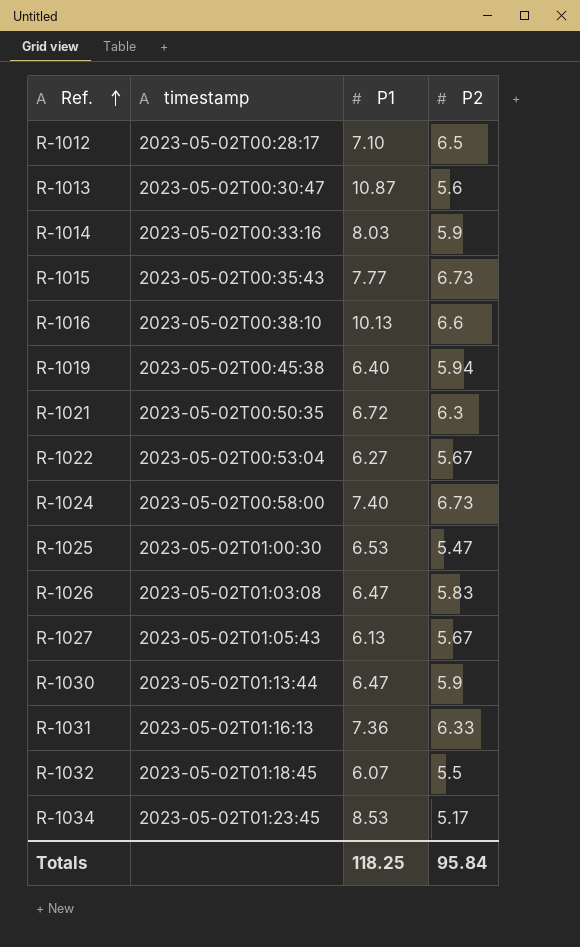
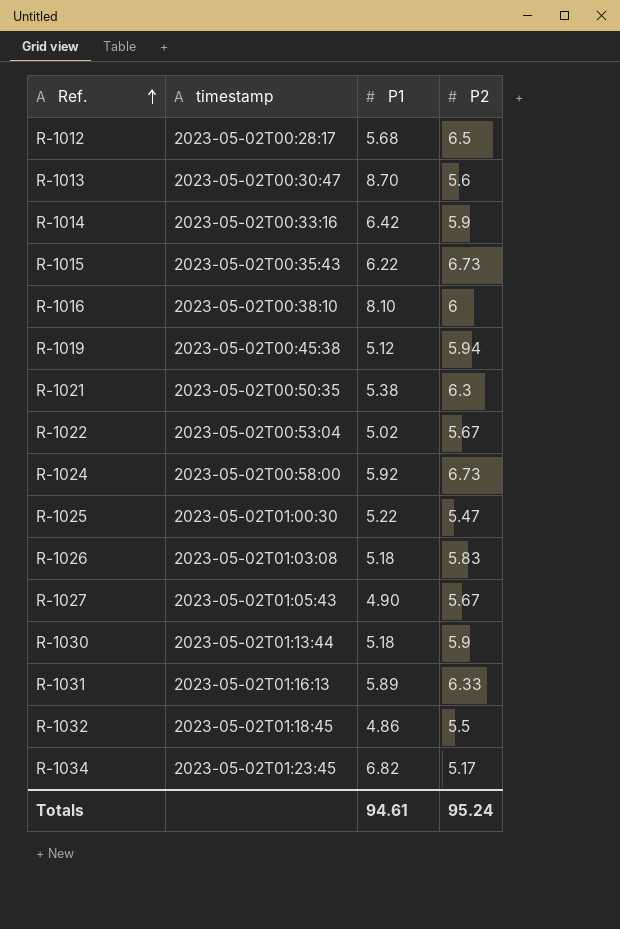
R-1012 | P1: 7.10 -> 5.68
R-1013 | P1: 10.87 -> 8.70
R-1014 | P1: 8.03 -> 6.42
R-1015 | P1: 7.77 -> 6.22
R-1016 | P1: 10.13 -> 8.10
R-1016 | P2: 6.6 -> 6
R-1019 | P1: 6.40 -> 5.12
R-1021 | P1: 6.72 -> 5.38
R-1022 | P1: 6.27 -> 5.02
R-1024 | P1: 7.40 -> 5.92
R-1025 | P1: 6.53 -> 5.22
R-1026 | P1: 6.47 -> 5.18
R-1027 | P1: 6.13 -> 4.90
R-1030 | P1: 6.47 -> 5.18
R-1031 | P1: 7.36 -> 5.89
R-1032 | P1: 6.07 -> 4.86
R-1034 | P1: 8.53 -> 6.82
Totals | P1: 118.25 -> 94.61
Totals | P2: 95.84 -> 95.24

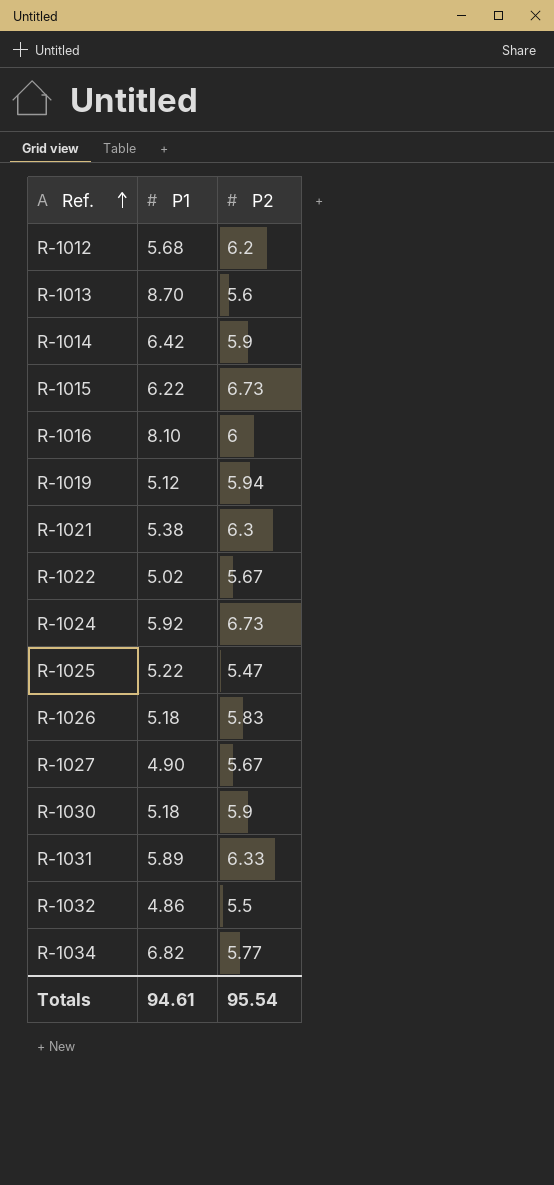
column timestamp | position: 2 -> none
R-1012 | P2: 6.5 -> 6.2
R-1034 | P2: 5.17 -> 5.77
Totals | P2: 95.24 -> 95.54

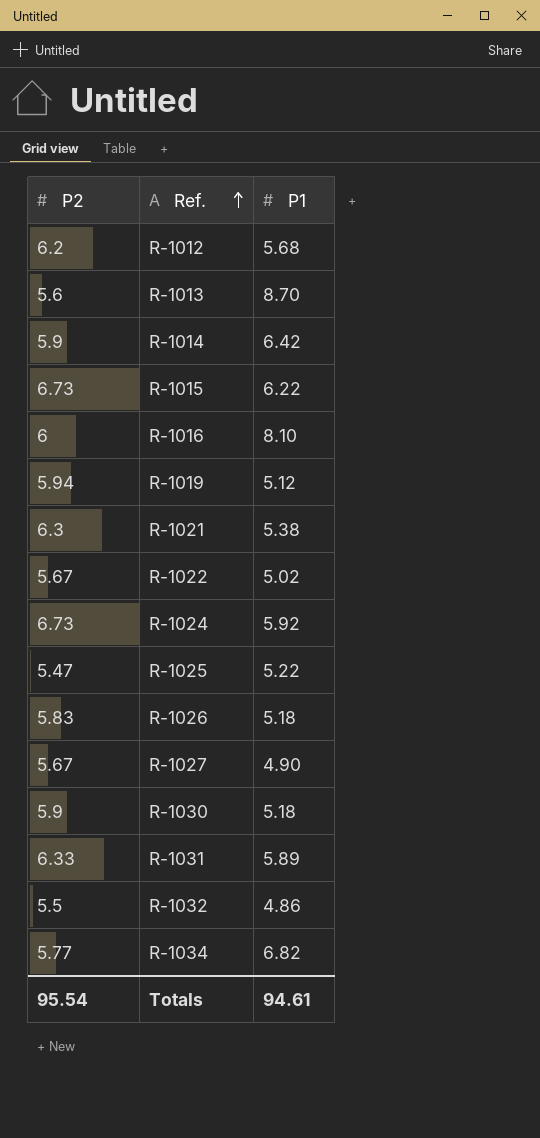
column P2 | position: 3 -> 1

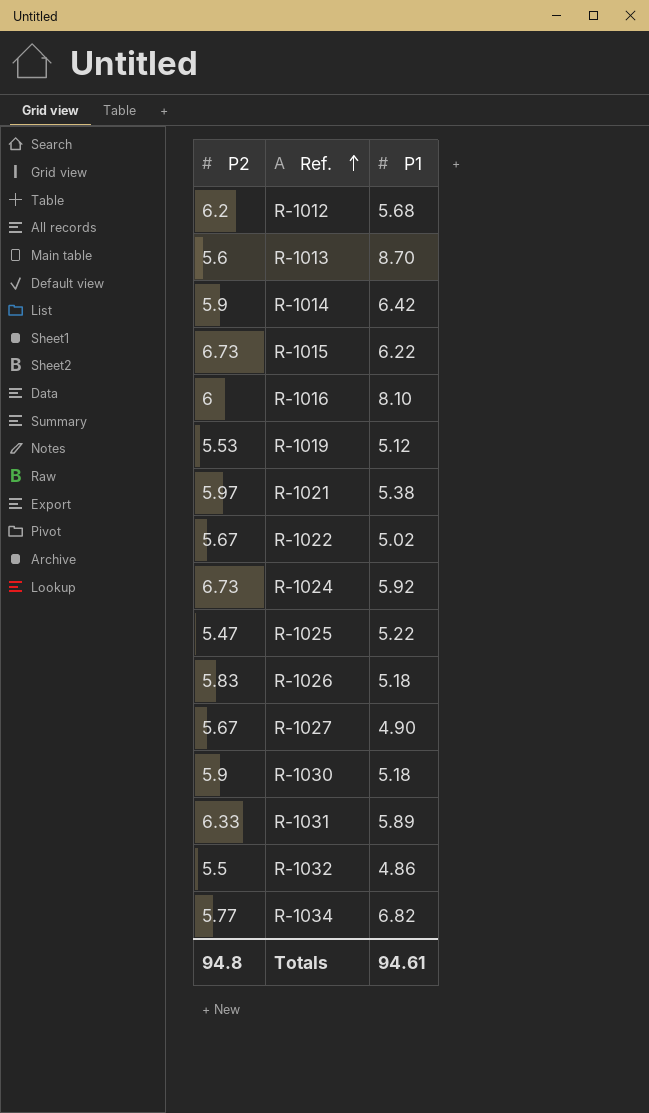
R-1019 | P2: 5.94 -> 5.53
R-1021 | P2: 6.3 -> 5.97
Totals | P2: 95.54 -> 94.8

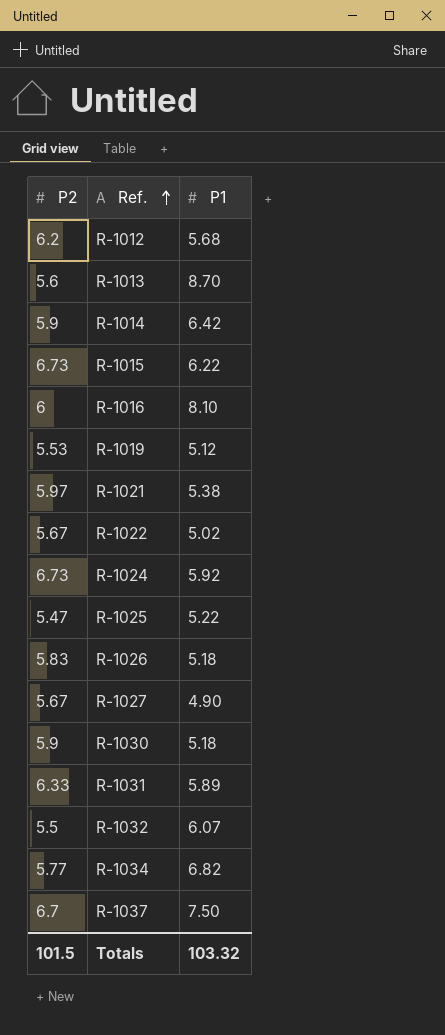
R-1032 | P1: 4.86 -> 6.07
row R-1037: none -> 6.7 | 7.50
Totals | P2: 94.8 -> 101.5
Totals | P1: 94.61 -> 103.32

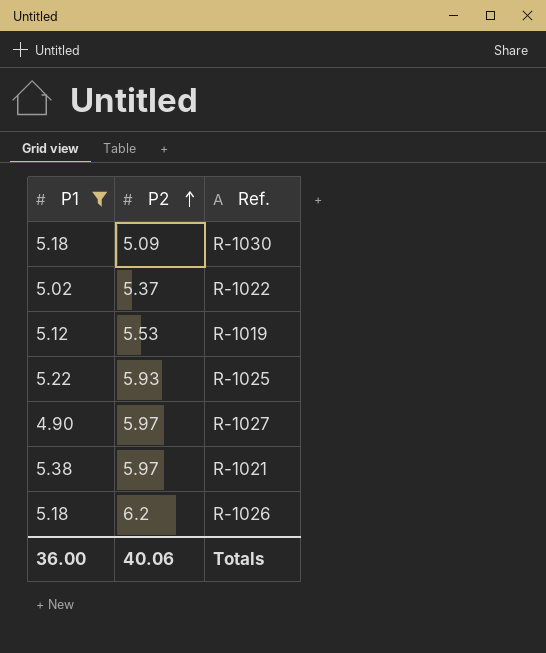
filter: none -> P1 <= 5.38
row order: Ref. ascending -> P2 ascending
column P1 | position: 3 -> 1
R-1030 | P2: 5.9 -> 5.09
R-1022 | P2: 5.67 -> 5.37
R-1025 | P2: 5.47 -> 5.93
R-1027 | P2: 5.67 -> 5.97
R-1026 | P2: 5.83 -> 6.2
Totals | P1: 103.32 -> 36.00
Totals | P2: 101.5 -> 40.06

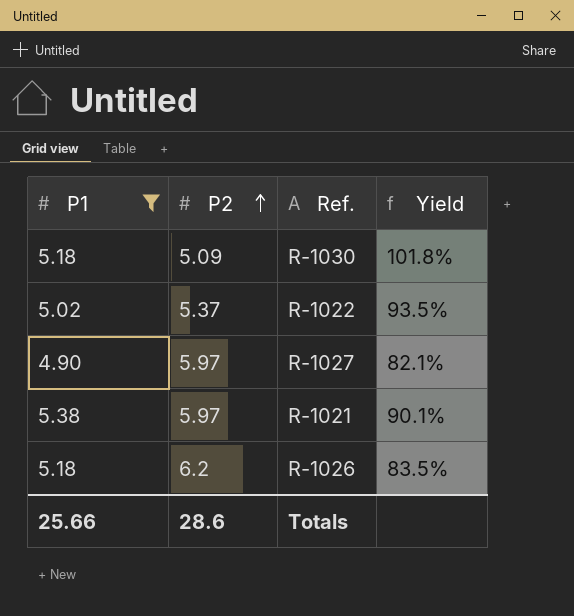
column Yield | formula: none -> [P1] / [P2]
row R-1019: 5.12 | 5.53 -> none
row R-1025: 5.22 | 5.93 -> none
Totals | P1: 36.00 -> 25.66
Totals | P2: 40.06 -> 28.6

